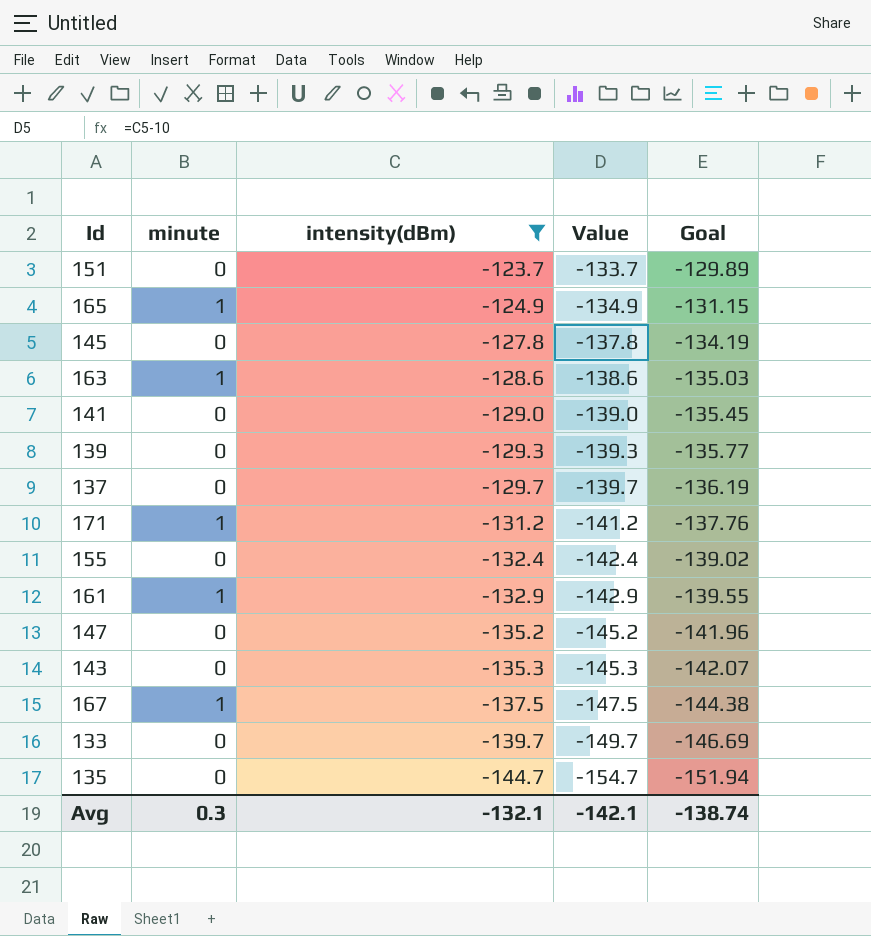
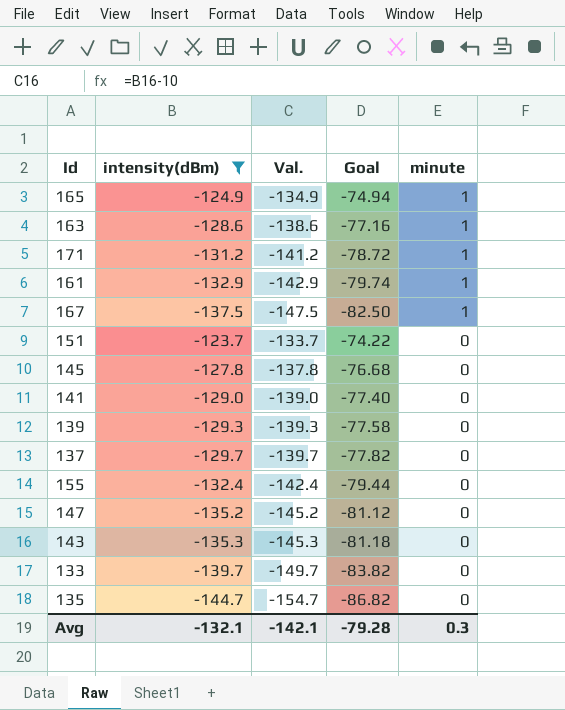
row order: intensity(dBm) descending -> minute descending
column name: Value -> Val.
column Goal | formula: [intensity(dBm)] * 1.05 -> [intensity(dBm)] * 0.6
column minute | position: 2 -> 5
Avg | Goal: -138.74 -> -79.28

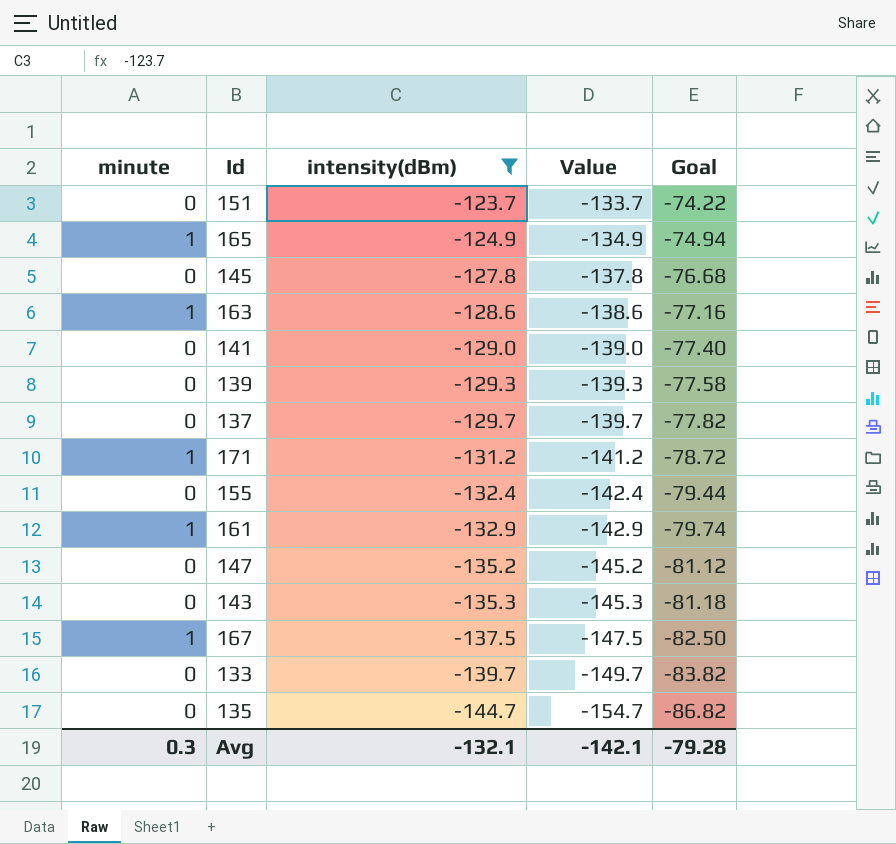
row order: minute descending -> intensity(dBm) descending
column minute | position: 5 -> 1
column name: Val. -> Value

